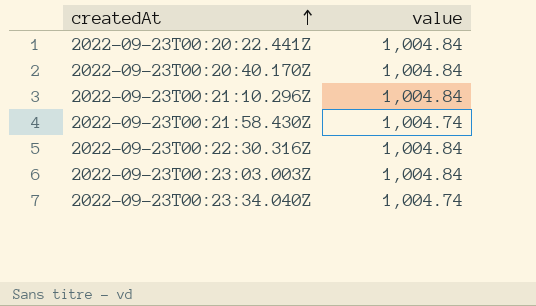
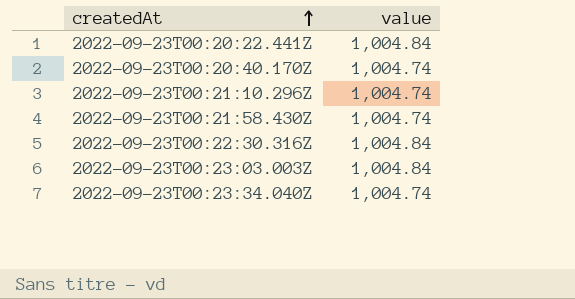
2022-09-23T00:20:40.170Z | value: 1,004.84 -> 1,004.74
2022-09-23T00:21:10.296Z | value: 1,004.84 -> 1,004.74

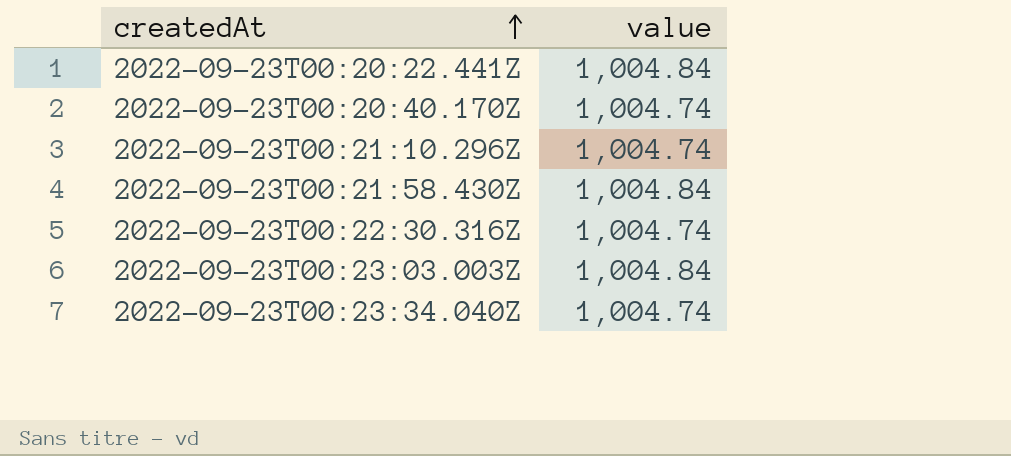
2022-09-23T00:21:58.430Z | value: 1,004.74 -> 1,004.84
2022-09-23T00:22:30.316Z | value: 1,004.84 -> 1,004.74

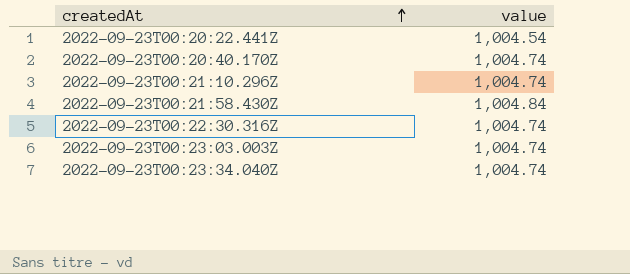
2022-09-23T00:20:22.441Z | value: 1,004.84 -> 1,004.54
2022-09-23T00:23:03.003Z | value: 1,004.84 -> 1,004.74

